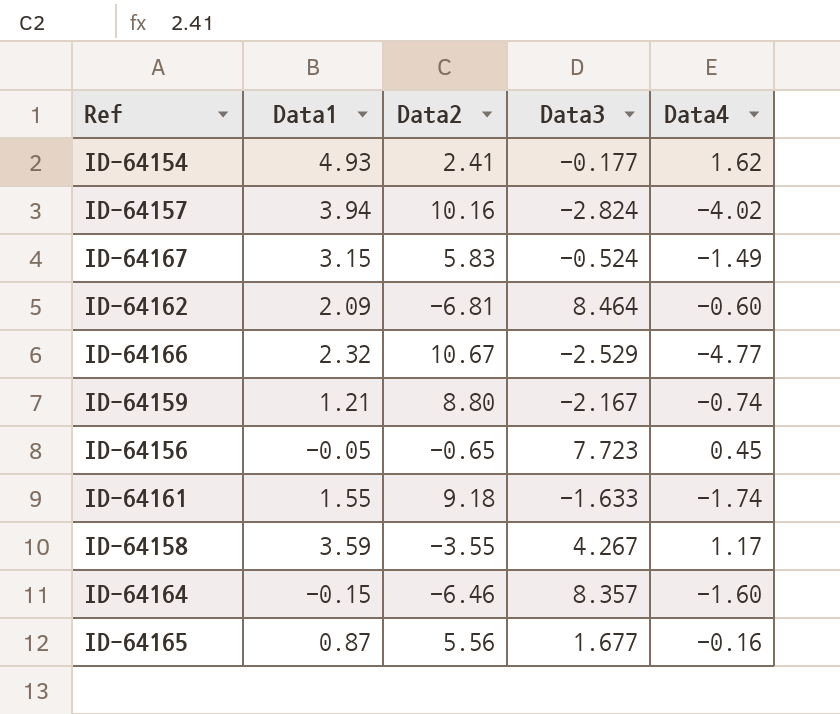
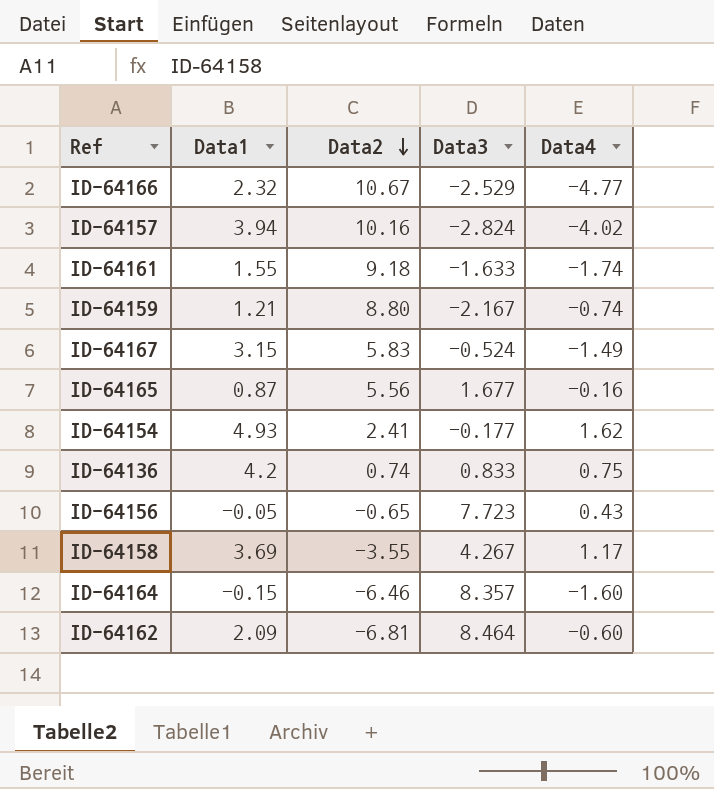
row order: none -> Data2 descending
row ID-64136: none -> 4.2 | 0.74 | 0.833 | 0.75
ID-64156 | Data4: 0.45 -> 0.43
ID-64158 | Data1: 3.59 -> 3.69

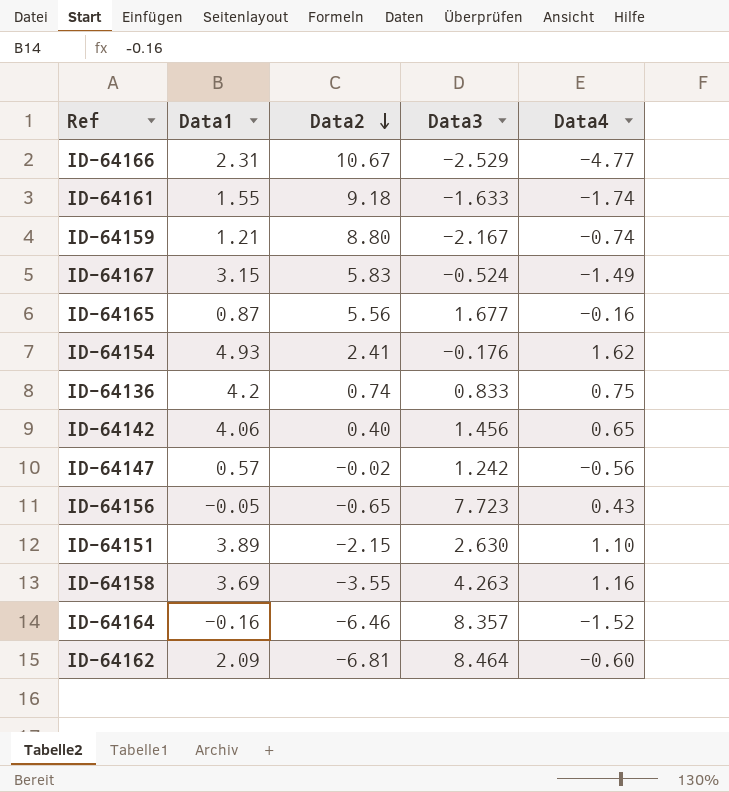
row ID-64157: 3.94 | 10.16 | -2.824 | -4.02 -> none
ID-64166 | Data1: 2.32 -> 2.31
ID-64154 | Data3: -0.177 -> -0.176
row ID-64142: none -> 4.06 | 0.40 | 1.456 | 0.65
row ID-64147: none -> 0.57 | -0.02 | 1.242 | -0.56
row ID-64151: none -> 3.89 | -2.15 | 2.630 | 1.10
ID-64158 | Data3: 4.267 -> 4.263
ID-64158 | Data4: 1.17 -> 1.16
ID-64164 | Data1: -0.15 -> -0.16
ID-64164 | Data4: -1.60 -> -1.52

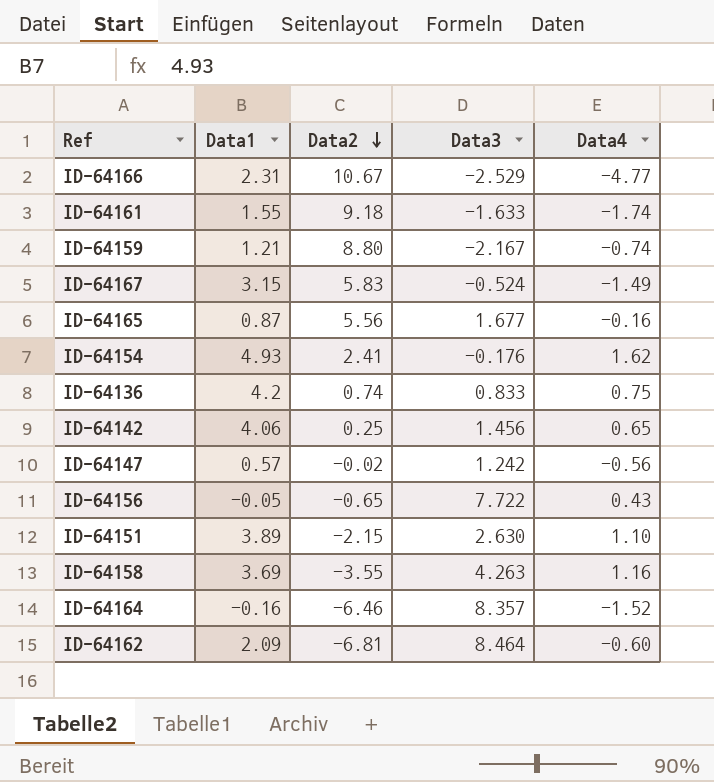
ID-64142 | Data2: 0.40 -> 0.25
ID-64156 | Data3: 7.723 -> 7.722

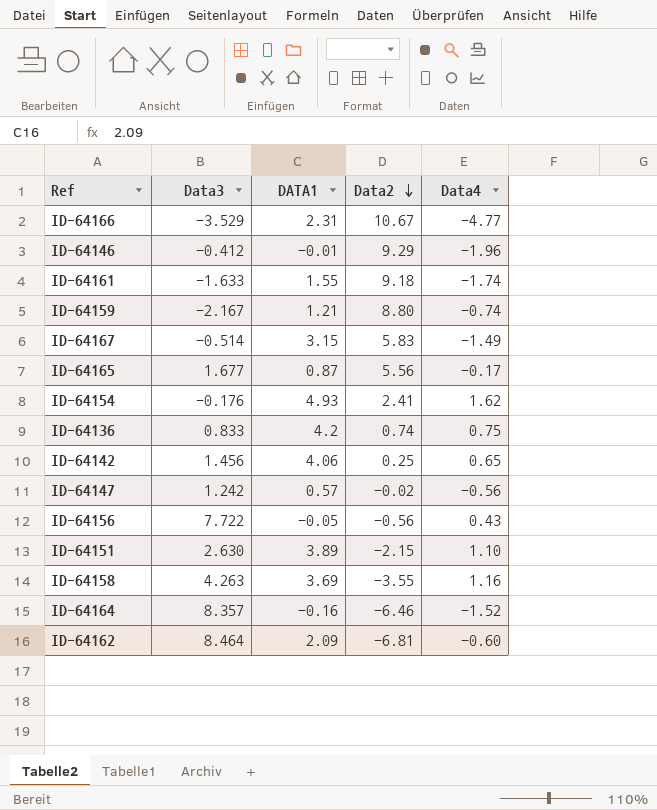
column Data3 | position: 4 -> 2
column name: Data1 -> DATA1
ID-64166 | Data3: -2.529 -> -3.529
row ID-64146: none -> -0.412 | -0.01 | 9.29 | -1.96
ID-64167 | Data3: -0.524 -> -0.514
ID-64165 | Data4: -0.16 -> -0.17
ID-64156 | Data2: -0.65 -> -0.56

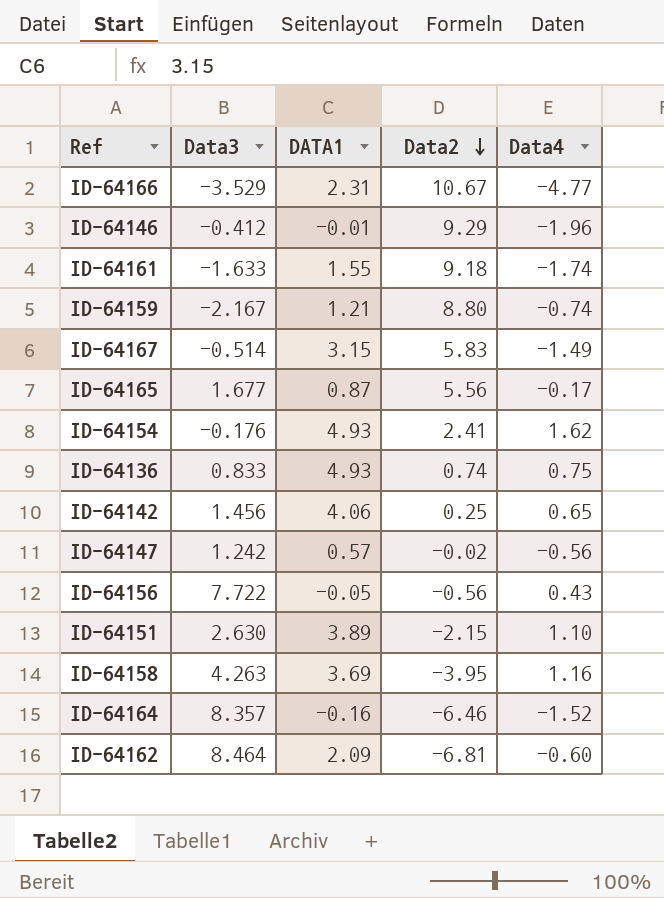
ID-64136 | DATA1: 4.2 -> 4.93
ID-64158 | Data2: -3.55 -> -3.95

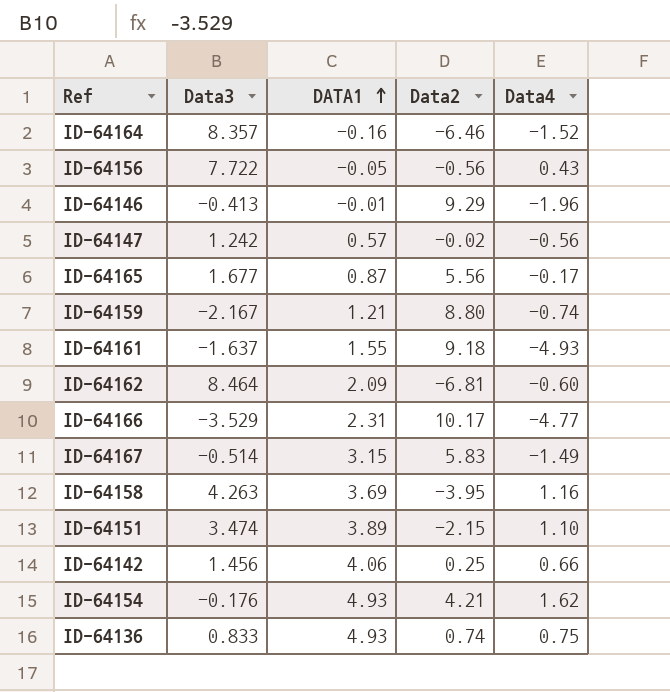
row order: Data2 descending -> DATA1 ascending
ID-64146 | Data3: -0.412 -> -0.413
ID-64161 | Data3: -1.633 -> -1.637
ID-64161 | Data4: -1.74 -> -4.93
ID-64166 | Data2: 10.67 -> 10.17
ID-64151 | Data3: 2.630 -> 3.474
ID-64142 | Data4: 0.65 -> 0.66
ID-64154 | Data2: 2.41 -> 4.21

